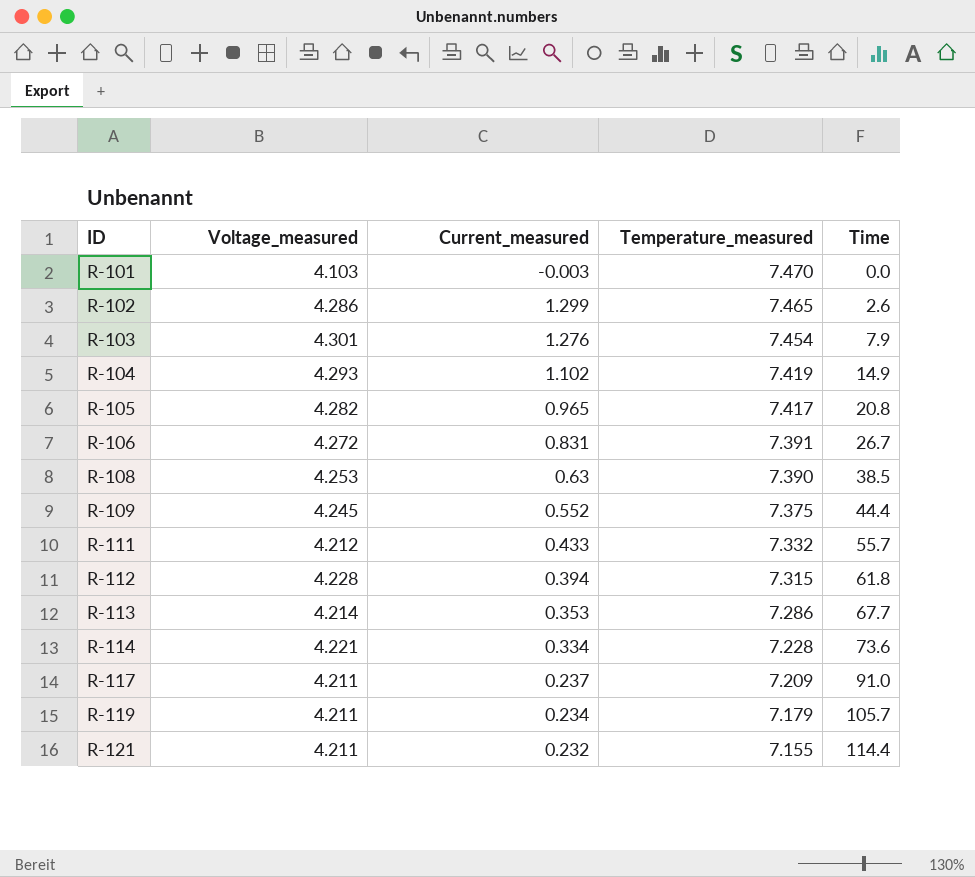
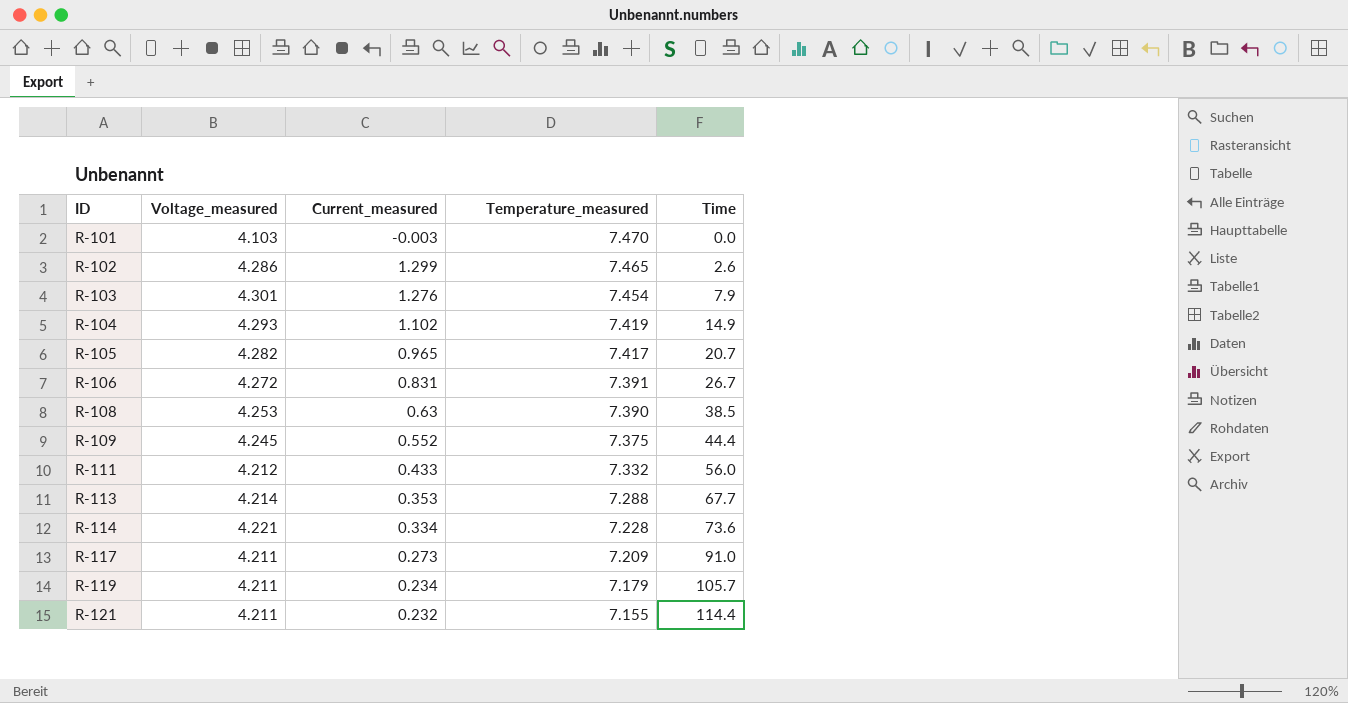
row R-112: 4.228 | 0.394 | 7.315 | 61.8 -> none
R-105 | Time: 20.8 -> 20.7
R-111 | Time: 55.7 -> 56.0
R-113 | Temperature_measured: 7.286 -> 7.288
R-117 | Current_measured: 0.237 -> 0.273

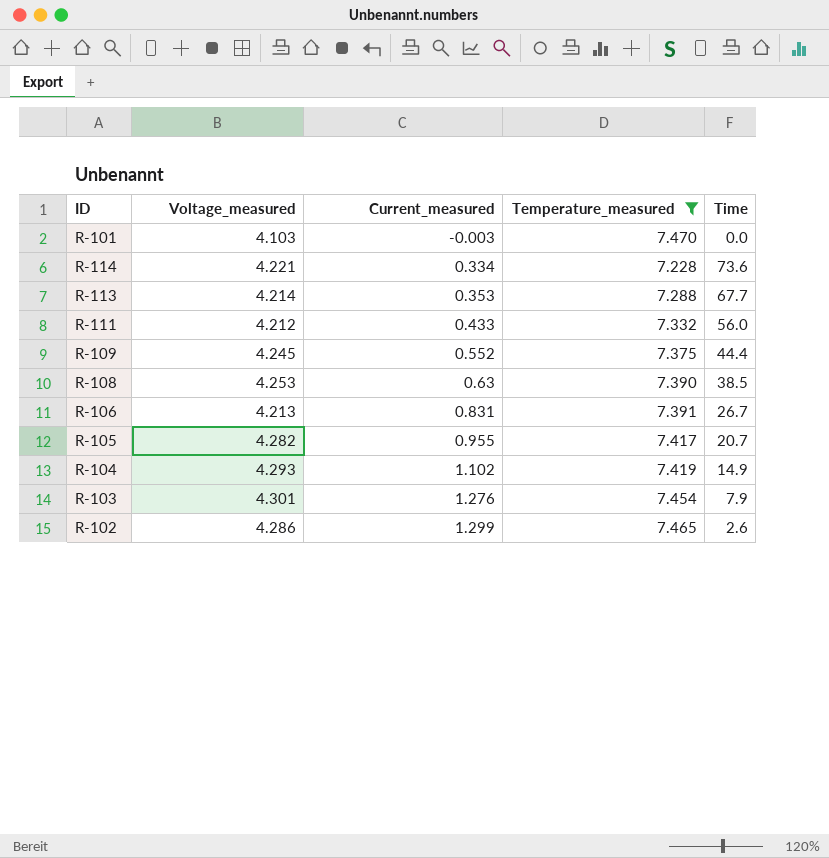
filter: none -> Temperature_measured >= 7.228
row order: ID ascending -> Current_measured ascending
R-106 | Voltage_measured: 4.272 -> 4.213
R-105 | Current_measured: 0.965 -> 0.955

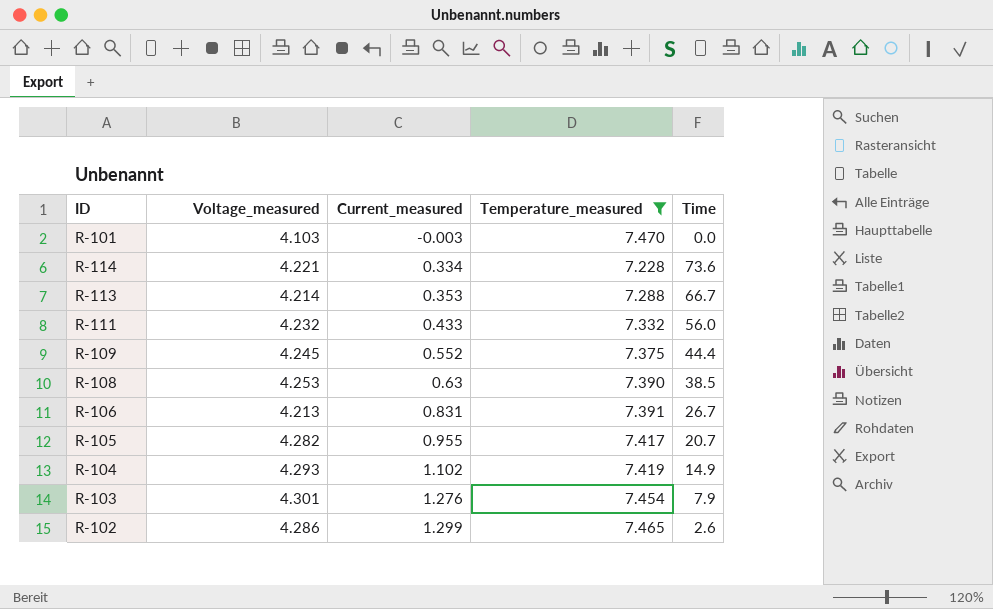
R-113 | Time: 67.7 -> 66.7
R-111 | Voltage_measured: 4.212 -> 4.232

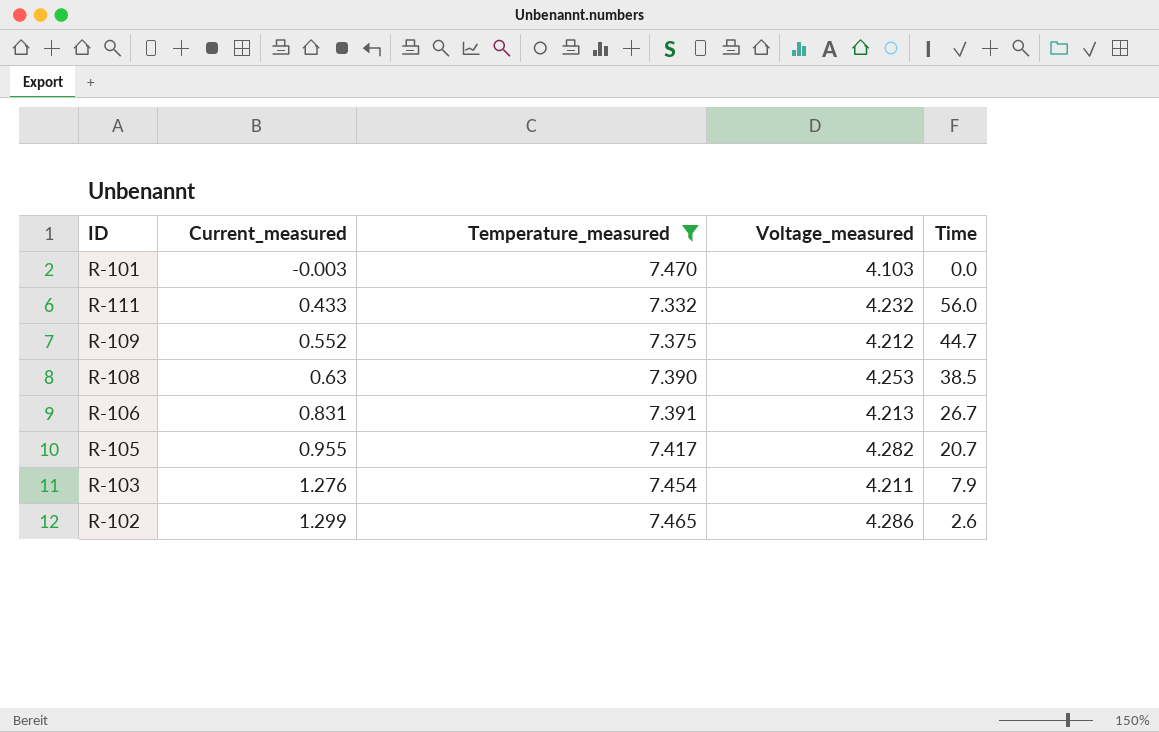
column Voltage_measured | position: 2 -> 4
row R-114: 4.221 | 0.334 | 7.228 | 73.6 -> none
row R-113: 4.214 | 0.353 | 7.288 | 66.7 -> none
row R-104: 4.293 | 1.102 | 7.419 | 14.9 -> none
R-109 | Voltage_measured: 4.245 -> 4.212
R-109 | Time: 44.4 -> 44.7
R-103 | Voltage_measured: 4.301 -> 4.211

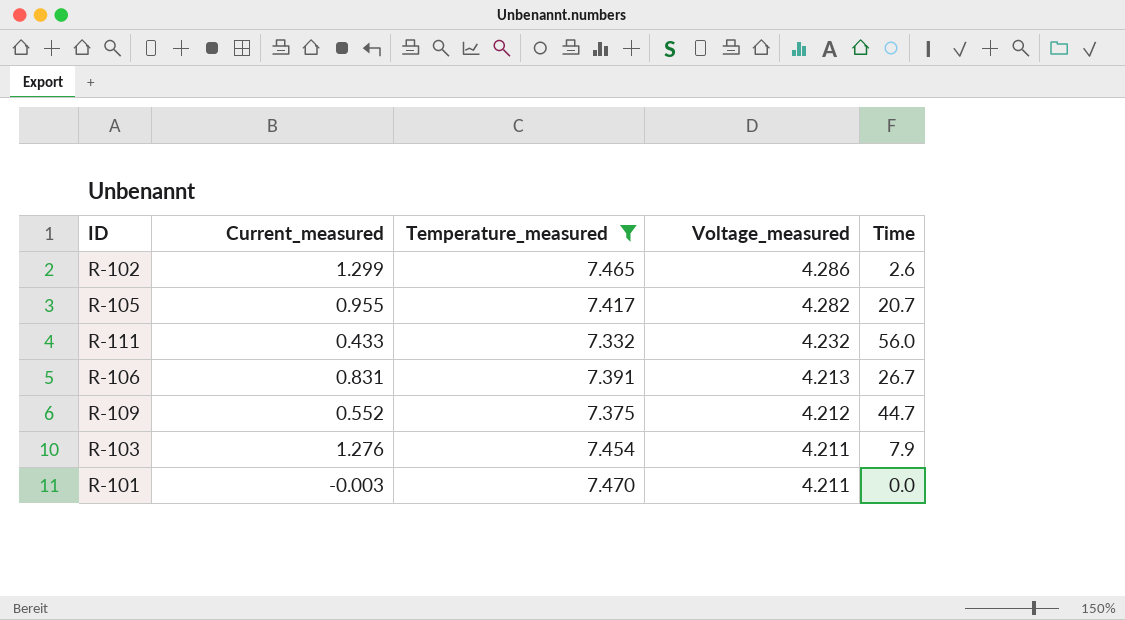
row order: Current_measured ascending -> Voltage_measured descending
row R-108: 0.63 | 7.390 | 4.253 | 38.5 -> none
R-101 | Voltage_measured: 4.103 -> 4.211

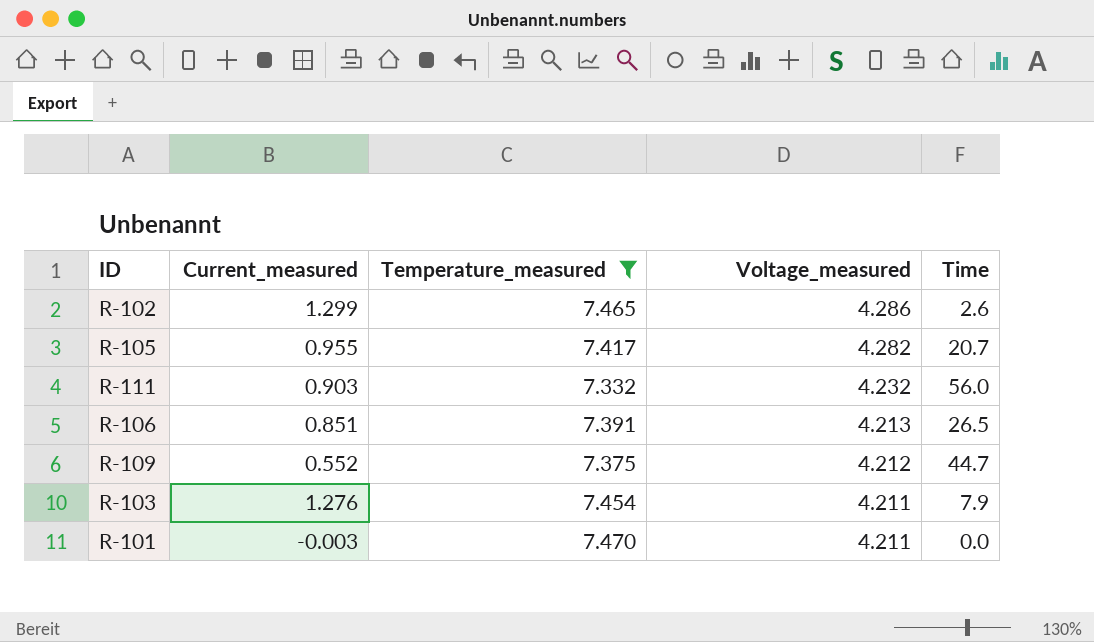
R-111 | Current_measured: 0.433 -> 0.903
R-106 | Current_measured: 0.831 -> 0.851
R-106 | Time: 26.7 -> 26.5

